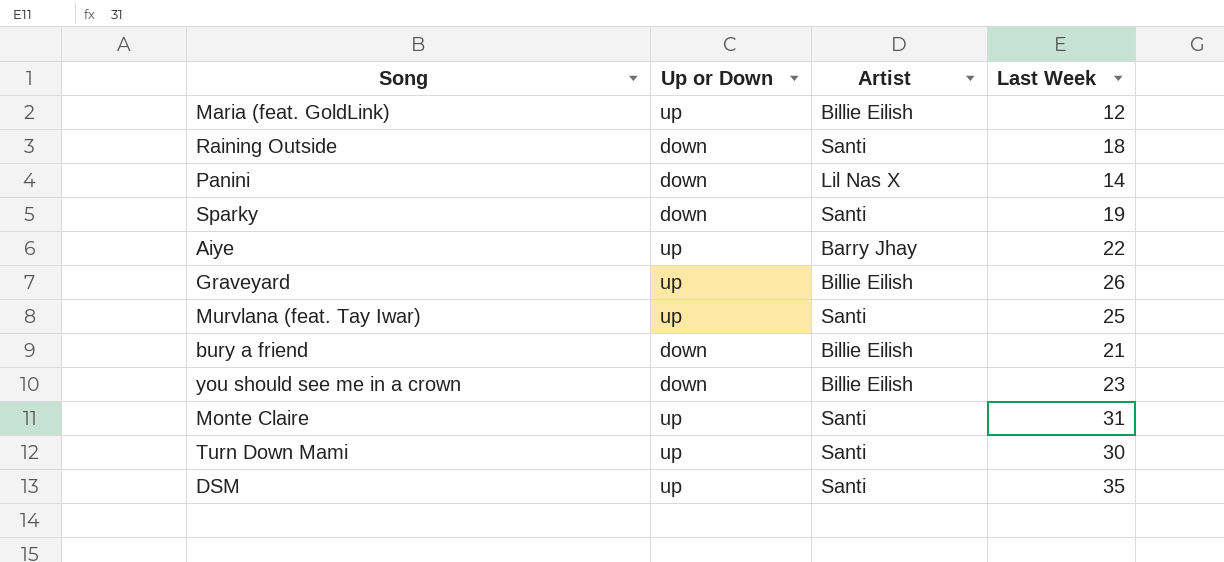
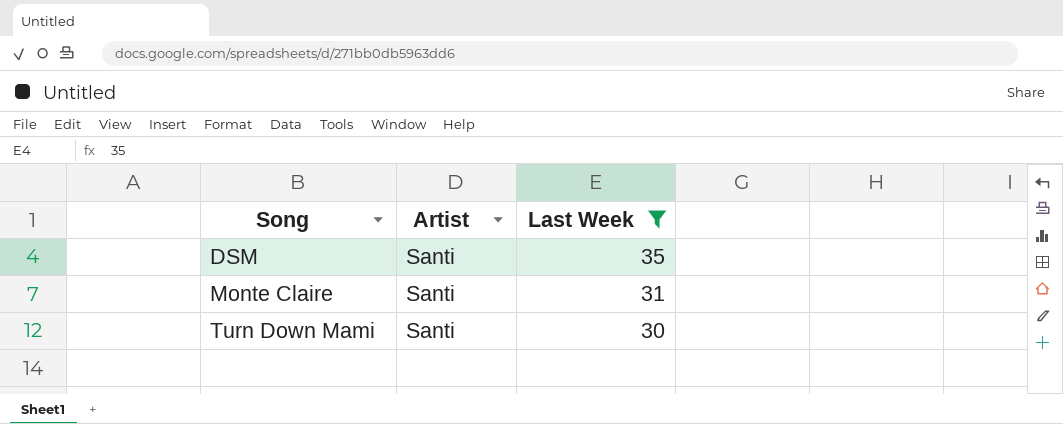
filter: none -> Last Week >= 30
row order: none -> Song ascending
column Up or Down | position: 2 -> none

